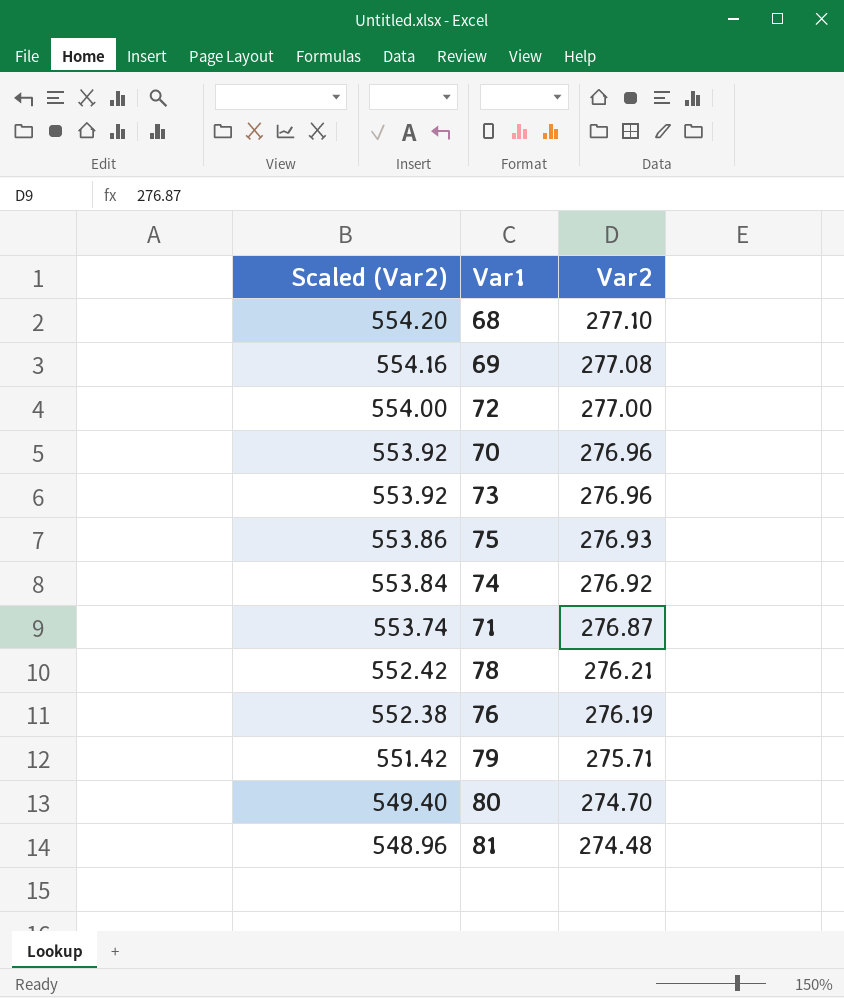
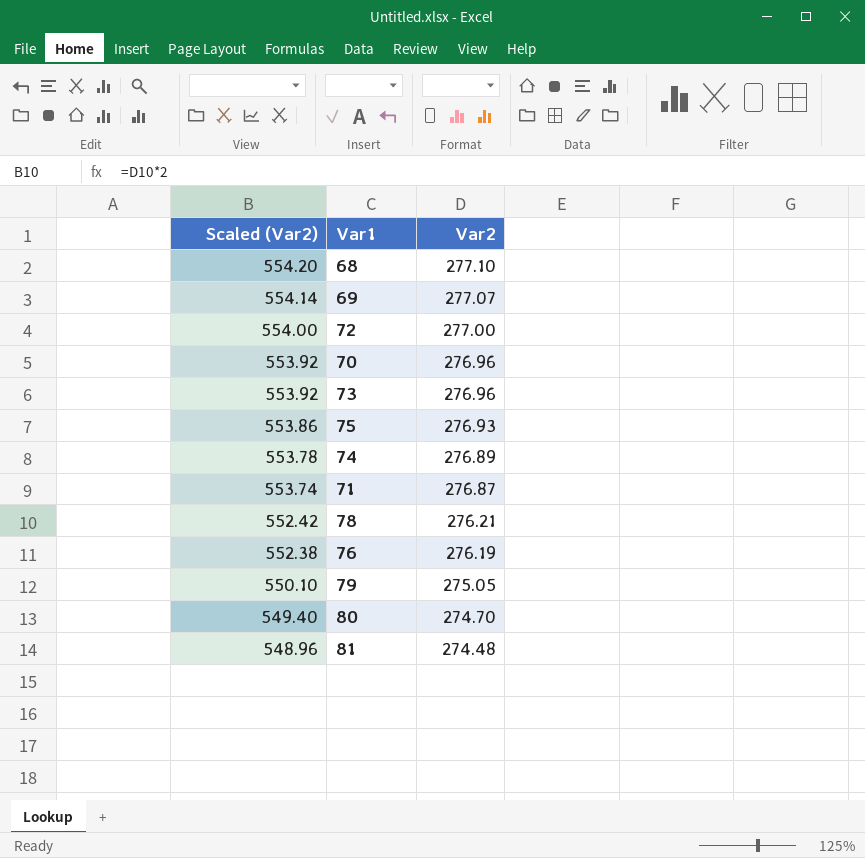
69 | Scaled (Var2): 554.16 -> 554.14
69 | Var2: 277.08 -> 277.07
74 | Scaled (Var2): 553.84 -> 553.78
74 | Var2: 276.92 -> 276.89
79 | Scaled (Var2): 551.42 -> 550.10
79 | Var2: 275.71 -> 275.05

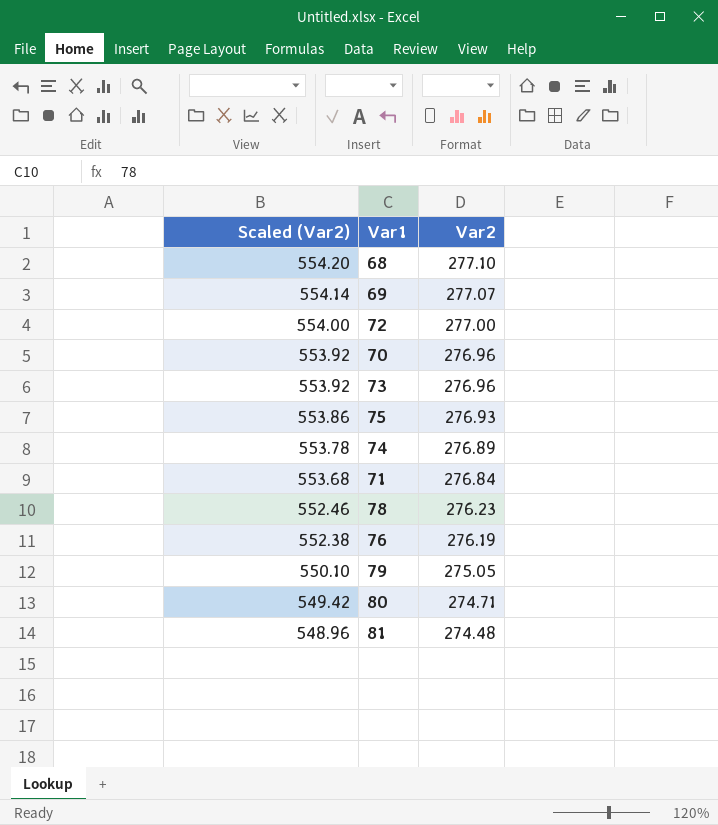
71 | Scaled (Var2): 553.74 -> 553.68
71 | Var2: 276.87 -> 276.84
78 | Scaled (Var2): 552.42 -> 552.46
78 | Var2: 276.21 -> 276.23
80 | Scaled (Var2): 549.40 -> 549.42
80 | Var2: 274.70 -> 274.71

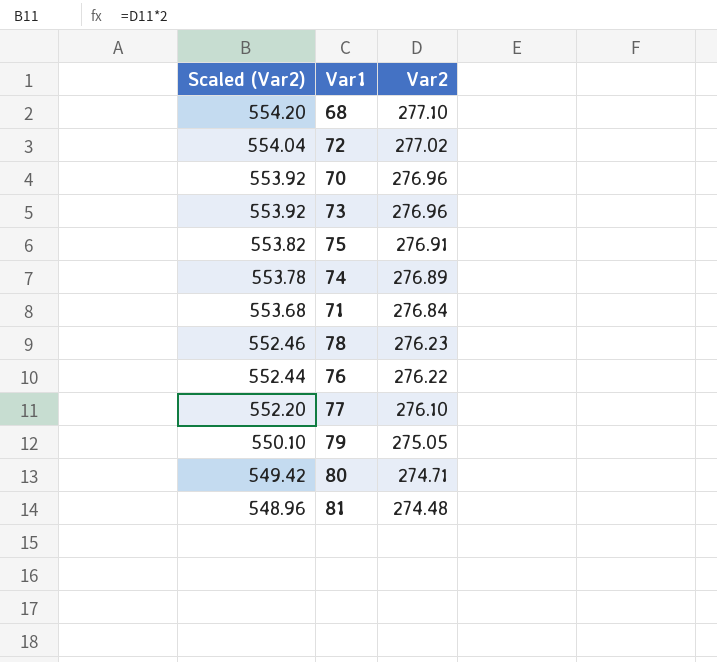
row 69: 554.14 | 277.07 -> none
72 | Scaled (Var2): 554.00 -> 554.04
72 | Var2: 277.00 -> 277.02
75 | Scaled (Var2): 553.86 -> 553.82
75 | Var2: 276.93 -> 276.91
76 | Scaled (Var2): 552.38 -> 552.44
76 | Var2: 276.19 -> 276.22
row 77: none -> 552.20 | 276.10

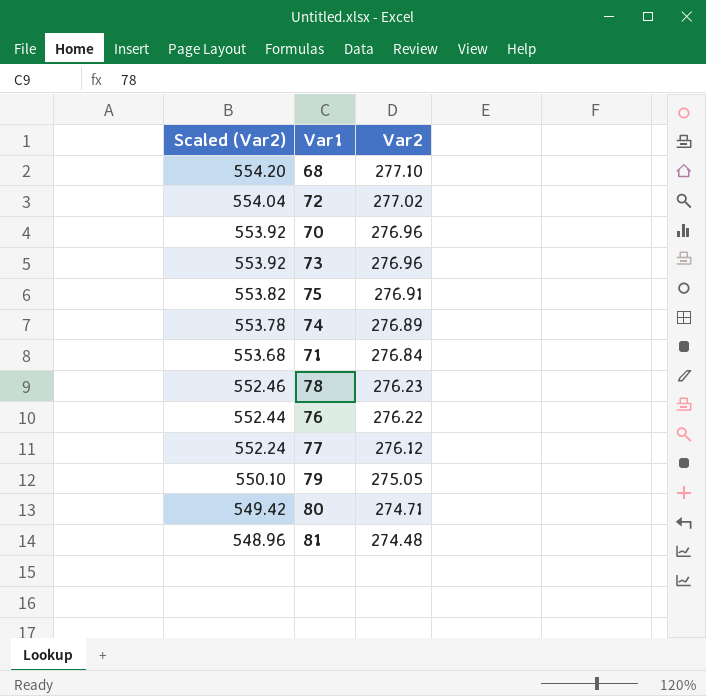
77 | Scaled (Var2): 552.20 -> 552.24
77 | Var2: 276.10 -> 276.12

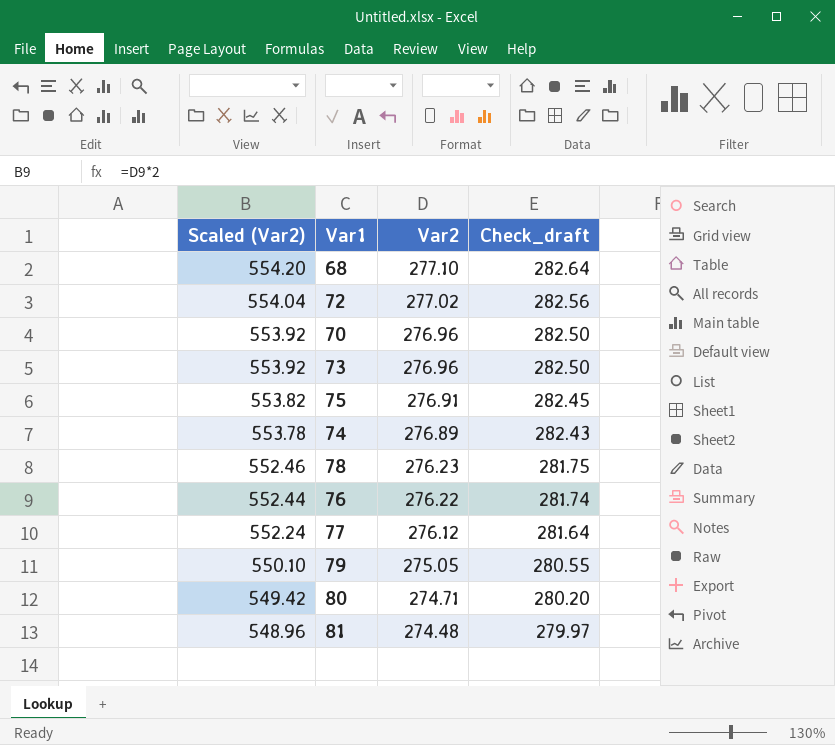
column Check_draft | formula: none -> [Var2] * 1.02
row 71: 553.68 | 276.84 -> none

